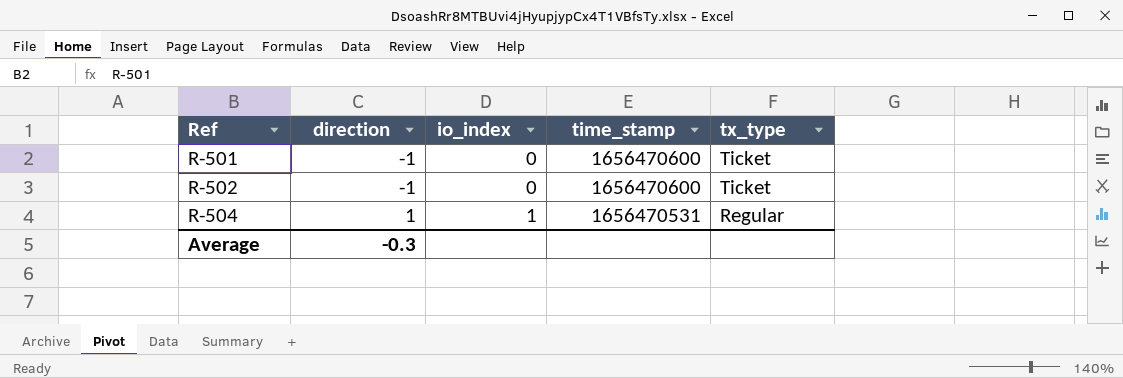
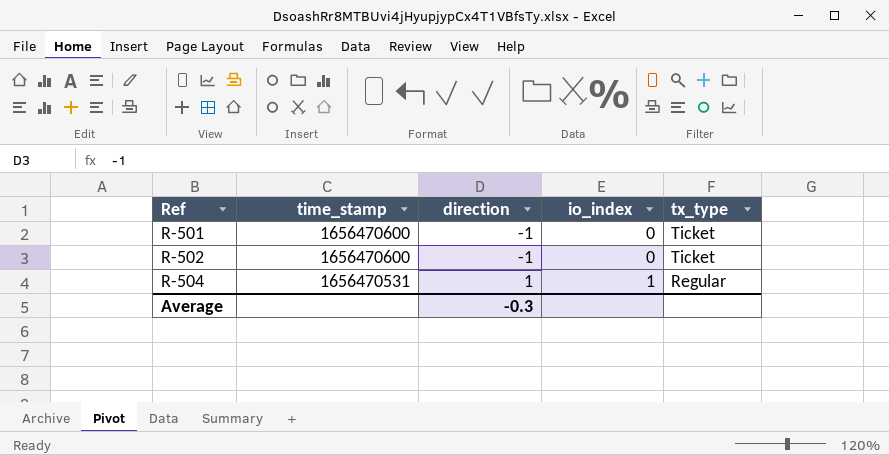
column time_stamp | position: 4 -> 2

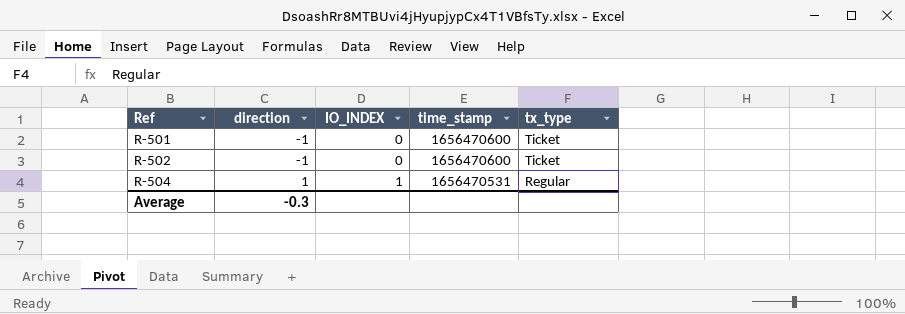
column name: io_index -> IO_INDEX
column time_stamp | position: 2 -> 4

